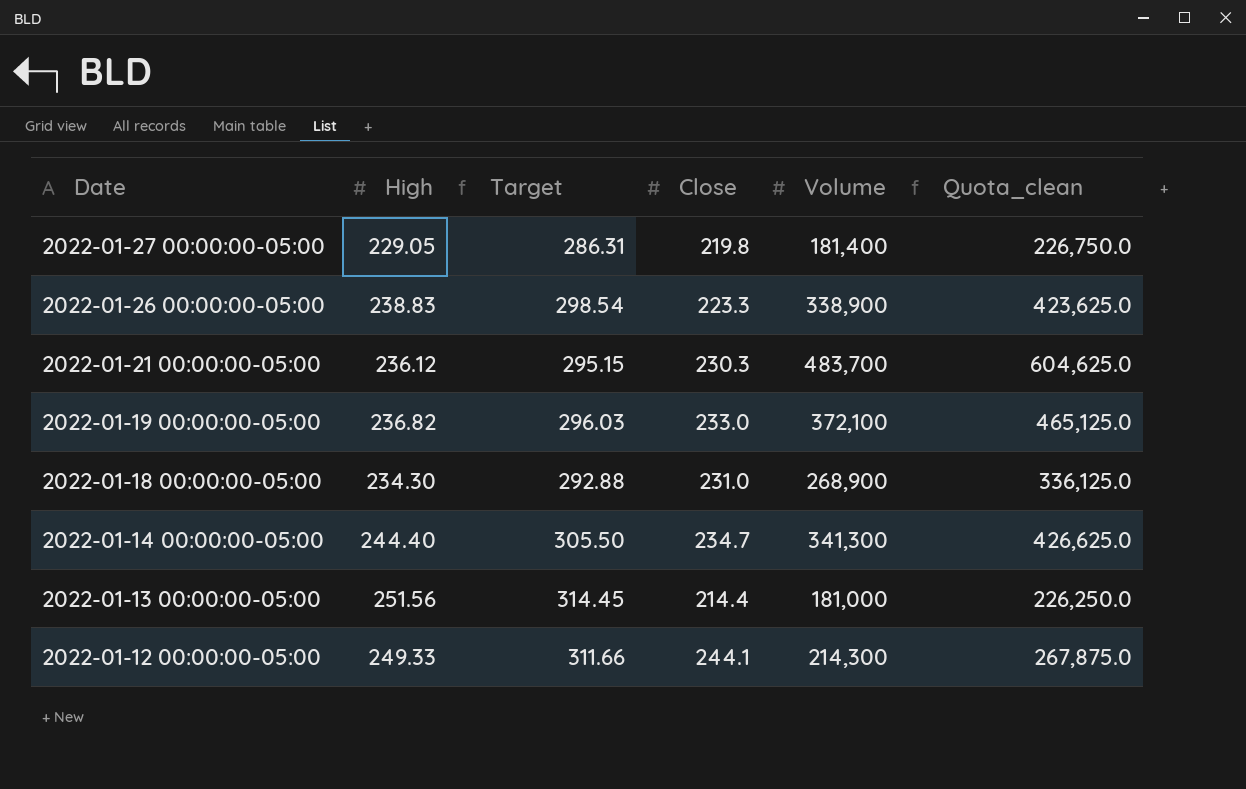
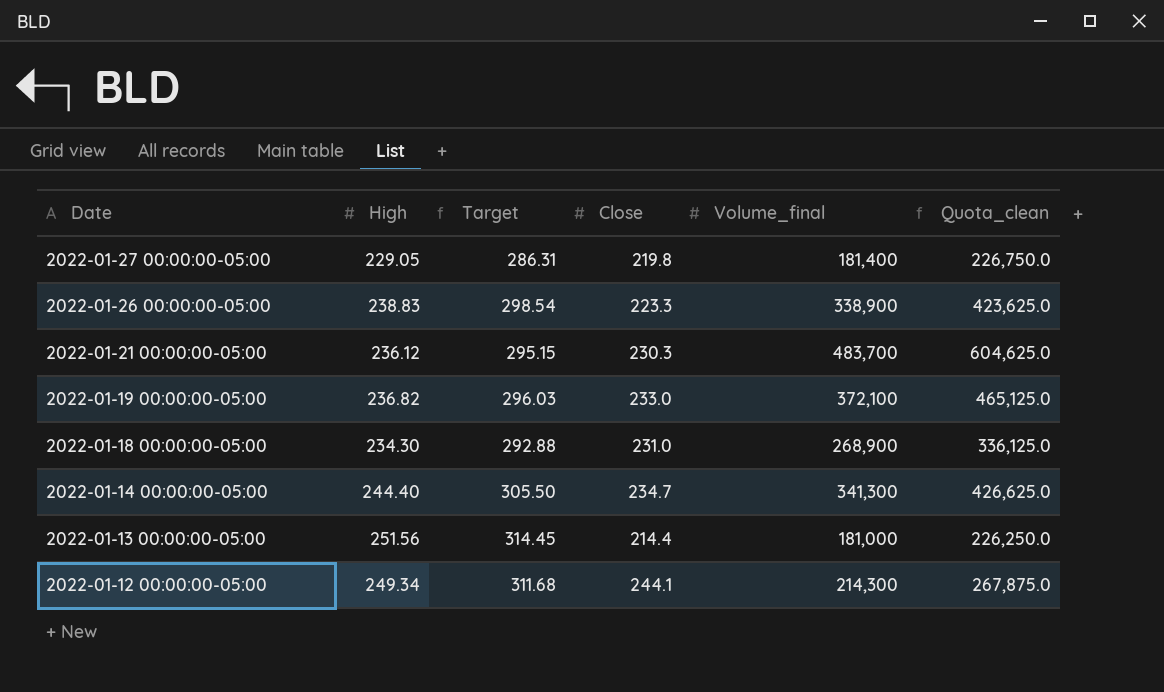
column name: Volume -> Volume_final
2022-01-12 00:00:00-05:00 | High: 249.33 -> 249.34
2022-01-12 00:00:00-05:00 | Target: 311.66 -> 311.68

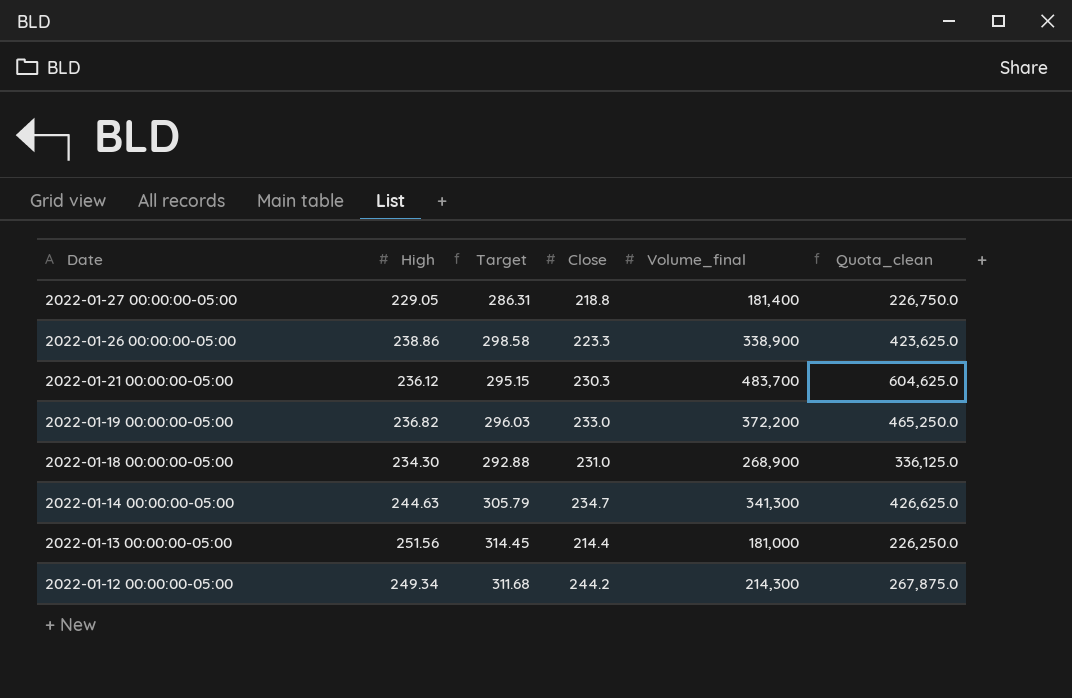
2022-01-27 00:00:00-05:00 | Close: 219.8 -> 218.8
2022-01-26 00:00:00-05:00 | High: 238.83 -> 238.86
2022-01-26 00:00:00-05:00 | Target: 298.54 -> 298.58
2022-01-19 00:00:00-05:00 | Volume_final: 372,100 -> 372,200
2022-01-19 00:00:00-05:00 | Quota_clean: 465,125.0 -> 465,250.0
2022-01-14 00:00:00-05:00 | High: 244.40 -> 244.63
2022-01-14 00:00:00-05:00 | Target: 305.50 -> 305.79
2022-01-12 00:00:00-05:00 | Close: 244.1 -> 244.2

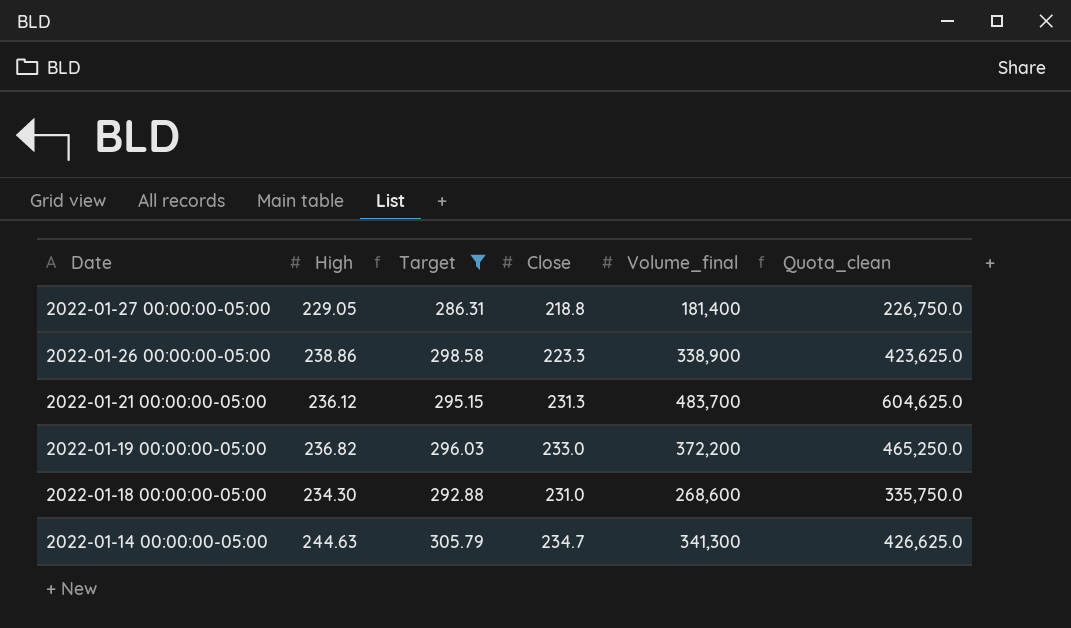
filter: none -> Target <= 305.79
2022-01-21 00:00:00-05:00 | Close: 230.3 -> 231.3
2022-01-18 00:00:00-05:00 | Volume_final: 268,900 -> 268,600
2022-01-18 00:00:00-05:00 | Quota_clean: 336,125.0 -> 335,750.0

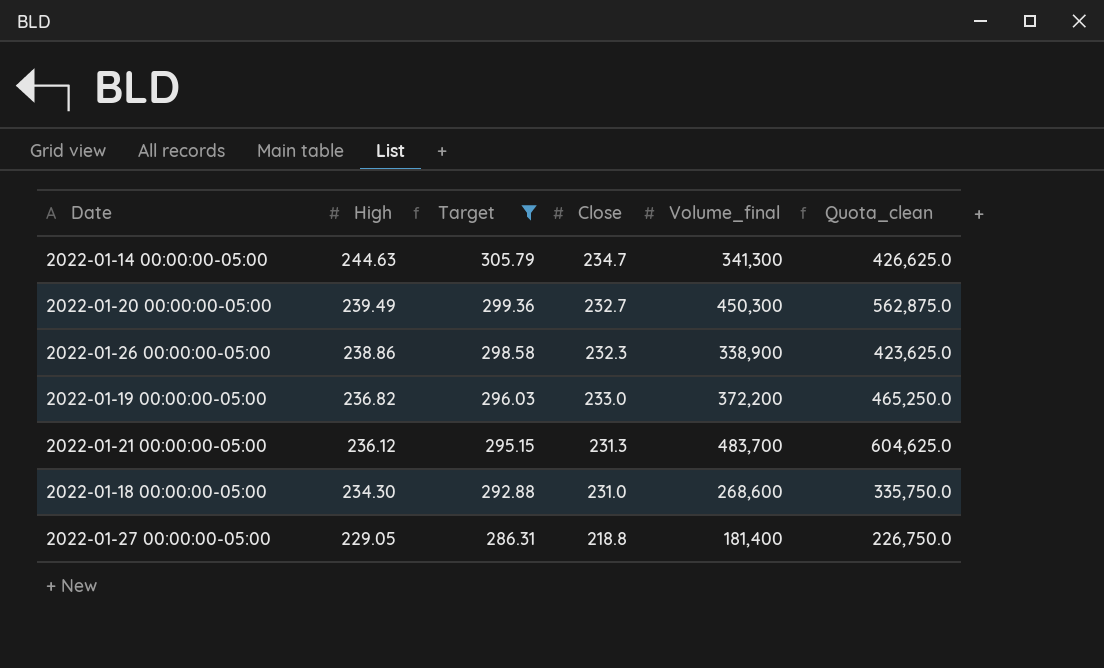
row order: Date descending -> High descending
row 2022-01-20 00:00:00-05:00: none -> 239.49 | 299.36 | 232.7 | 450,300 | 562,875.0
2022-01-26 00:00:00-05:00 | Close: 223.3 -> 232.3

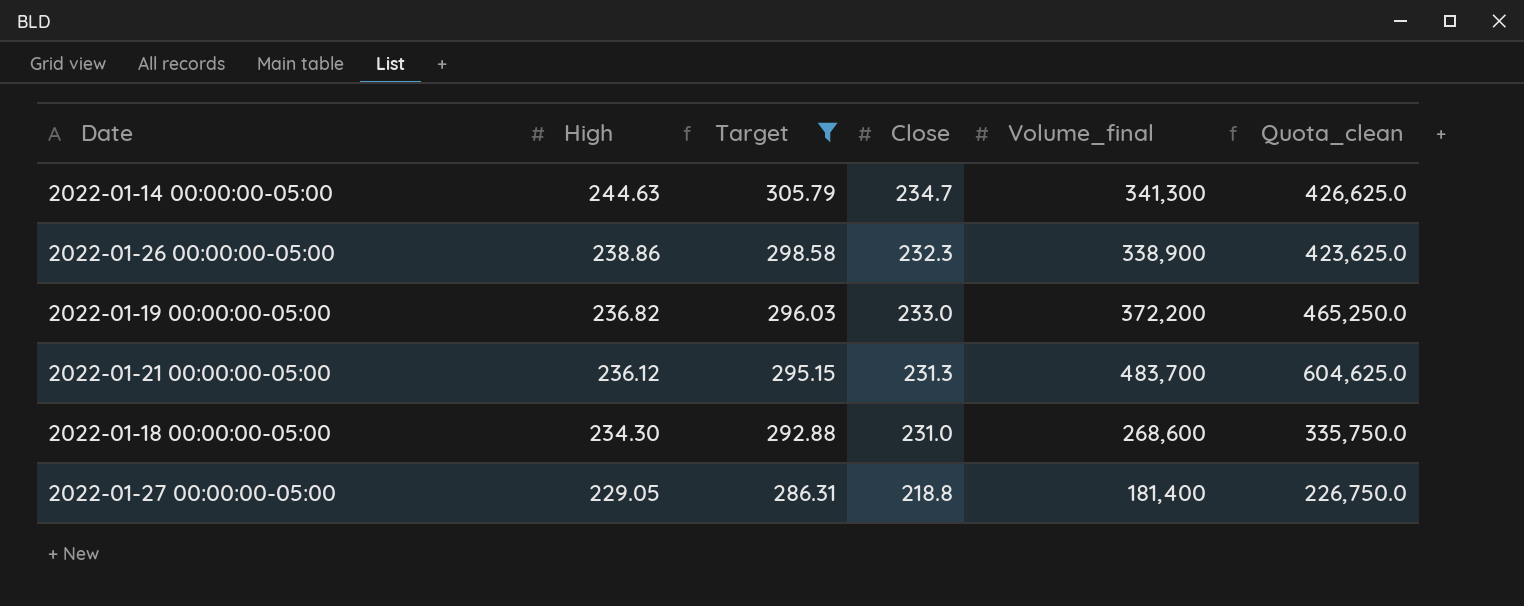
row 2022-01-20 00:00:00-05:00: 239.49 | 299.36 | 232.7 | 450,300 | 562,875.0 -> none

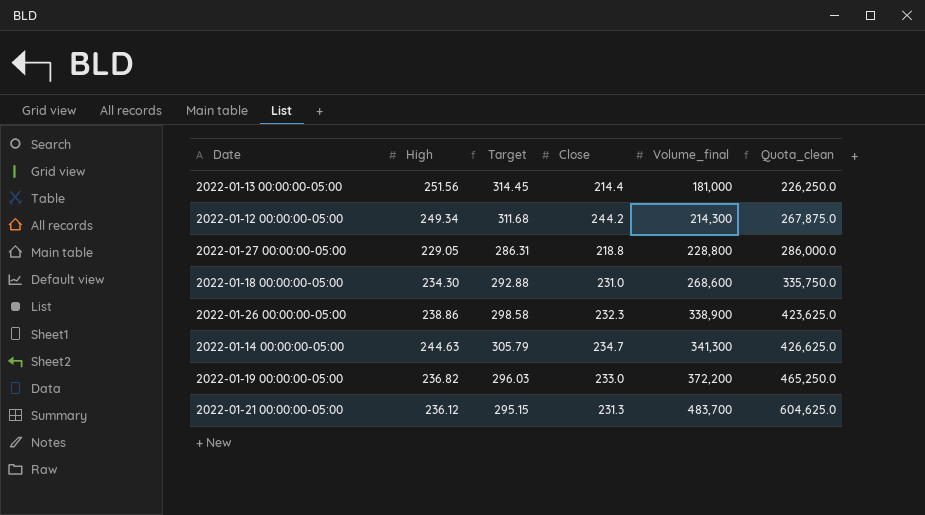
filter: Target <= 305.79 -> none
row order: High descending -> Volume_final ascending
2022-01-27 00:00:00-05:00 | Volume_final: 181,400 -> 228,800
2022-01-27 00:00:00-05:00 | Quota_clean: 226,750.0 -> 286,000.0

